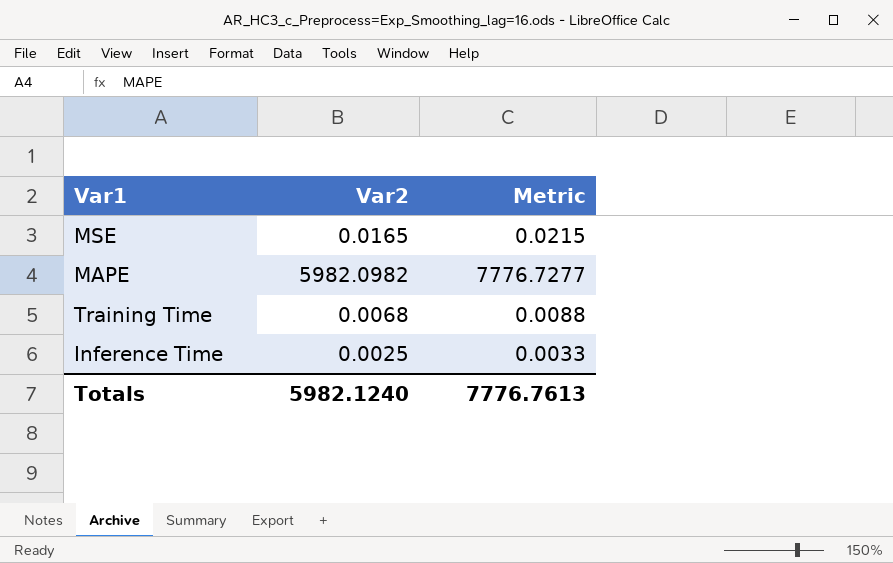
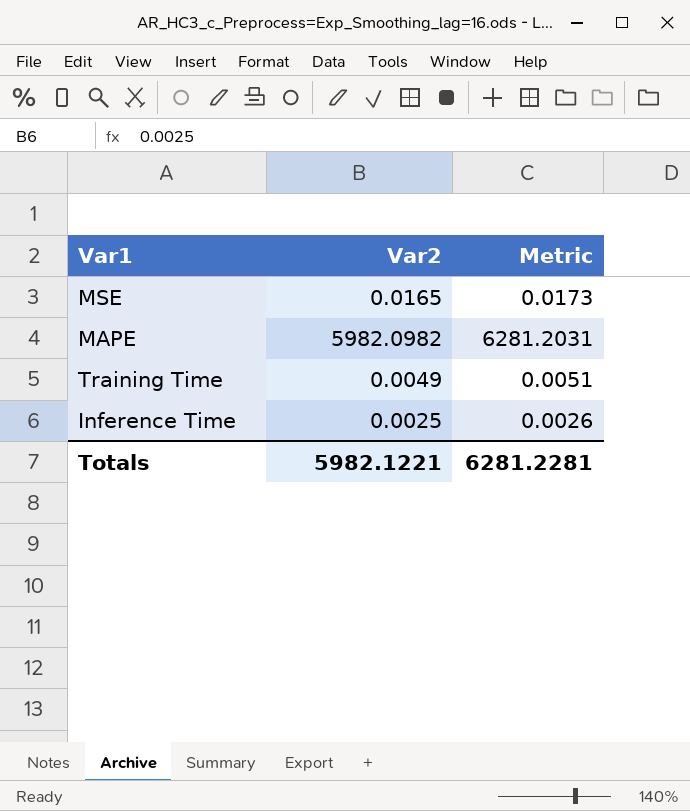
column Metric | formula: [Var2] * 1.3 -> [Var2] * 1.05
Training Time | Var2: 0.0068 -> 0.0049
Totals | Var2: 5982.1240 -> 5982.1221
Totals | Metric: 7776.7613 -> 6281.2281

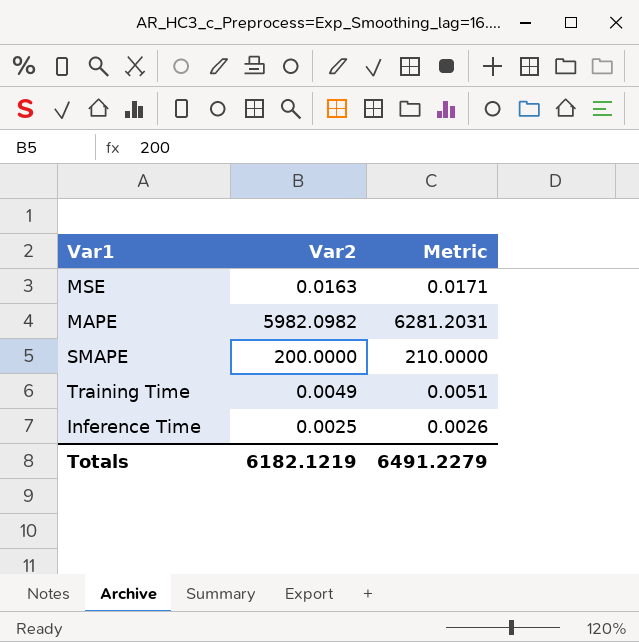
MSE | Var2: 0.0165 -> 0.0163
MSE | Metric: 0.0173 -> 0.0171
row SMAPE: none -> 200.0000 | 210.0000
Totals | Var2: 5982.1221 -> 6182.1219
Totals | Metric: 6281.2281 -> 6491.2279

